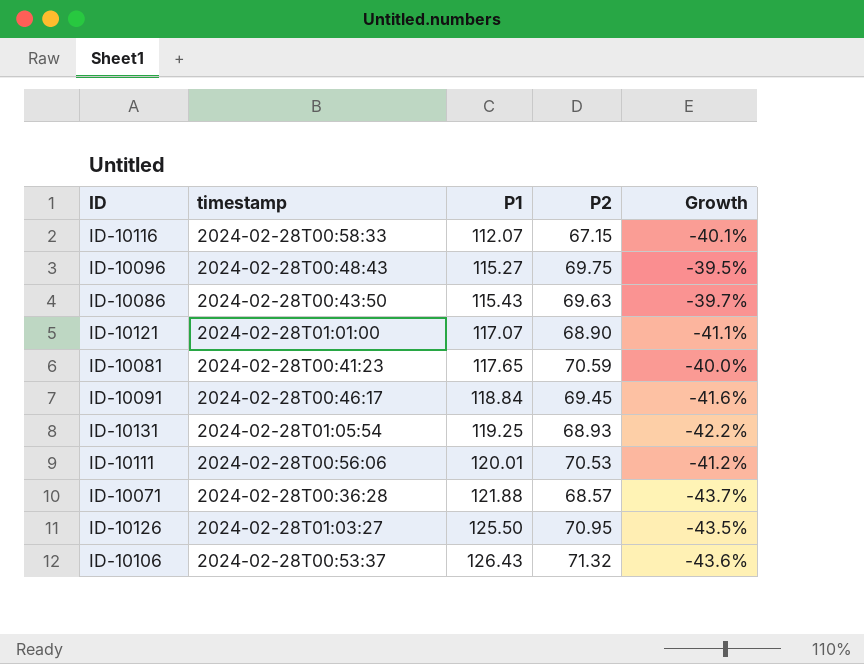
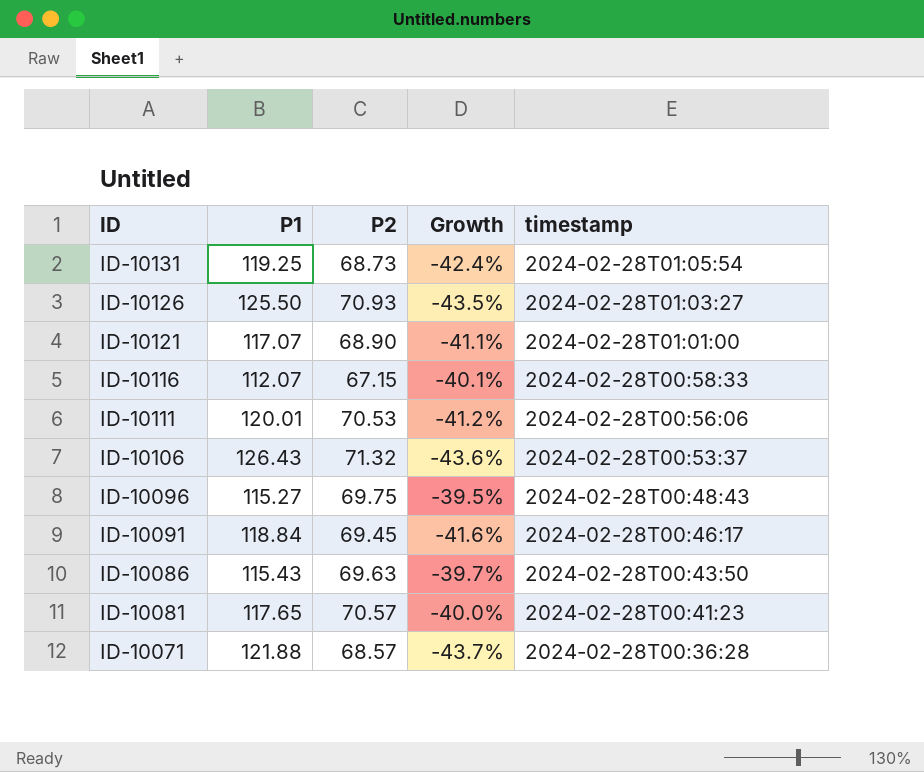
row order: P1 ascending -> ID descending
column timestamp | position: 2 -> 5
ID-10131 | P2: 68.93 -> 68.73
ID-10131 | Growth: -42.2% -> -42.4%
ID-10126 | P2: 70.95 -> 70.93
ID-10081 | P2: 70.59 -> 70.57

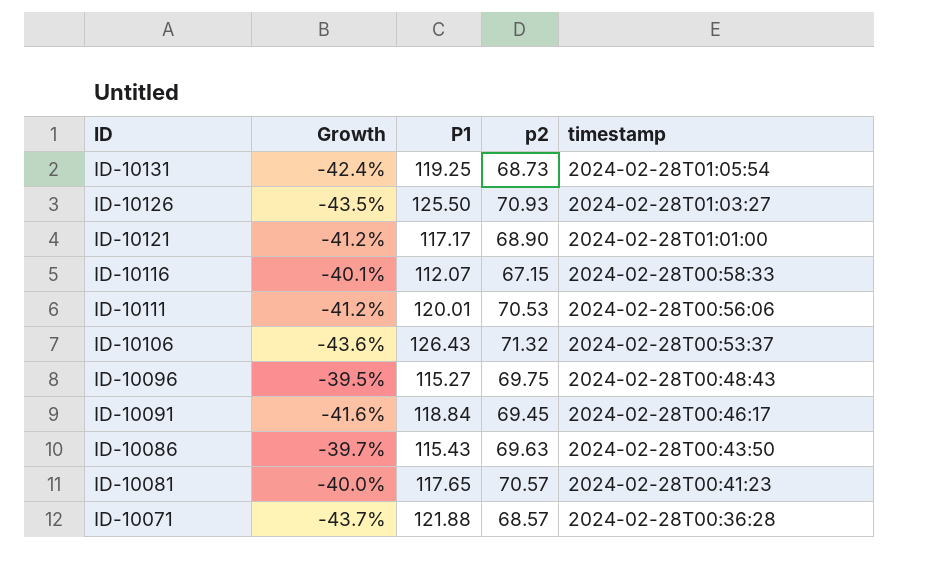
column Growth | position: 4 -> 2
column name: P2 -> p2
ID-10121 | Growth: -41.1% -> -41.2%
ID-10121 | P1: 117.07 -> 117.17

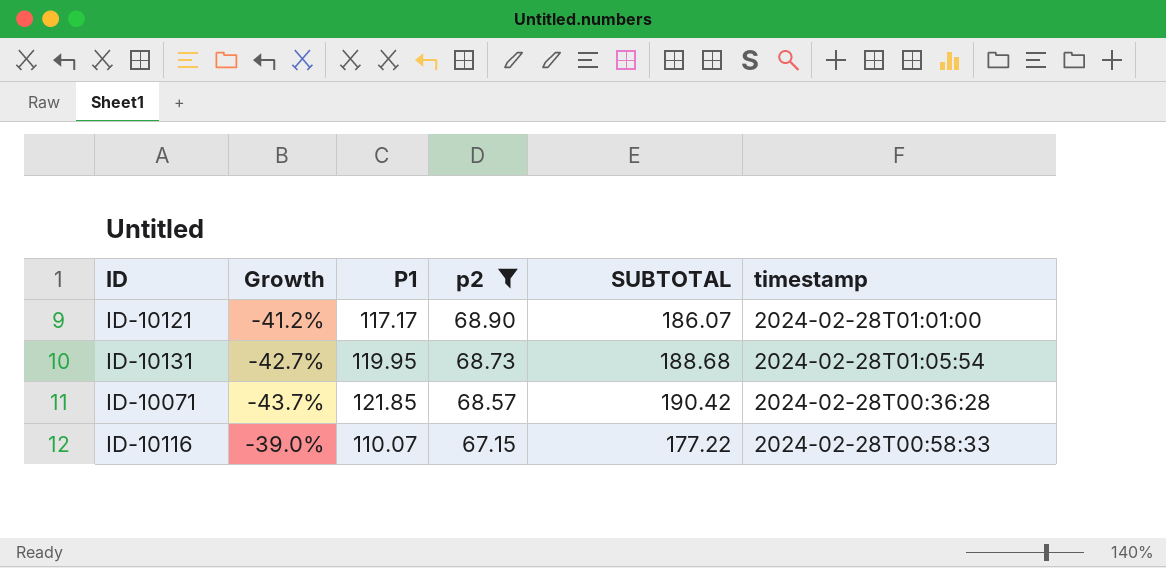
filter: none -> p2 <= 68.90
row order: ID descending -> p2 descending
column SUBTOTAL | formula: none -> [P1] + [p2]
ID-10131 | Growth: -42.4% -> -42.7%
ID-10131 | P1: 119.25 -> 119.95
ID-10071 | P1: 121.88 -> 121.85
ID-10116 | Growth: -40.1% -> -39.0%
ID-10116 | P1: 112.07 -> 110.07

